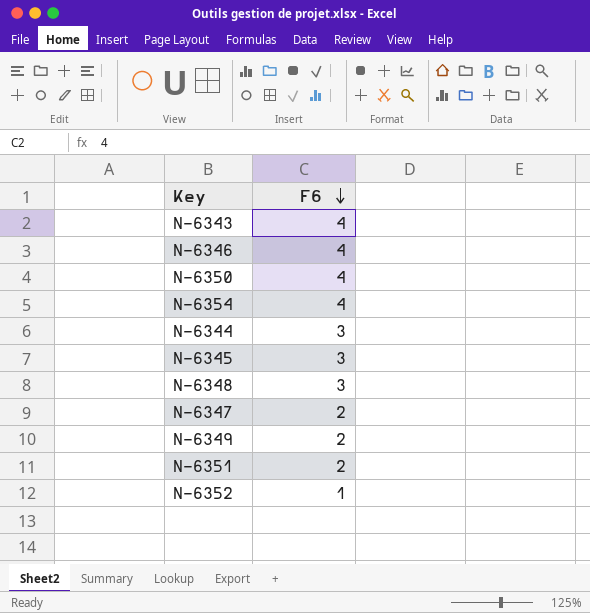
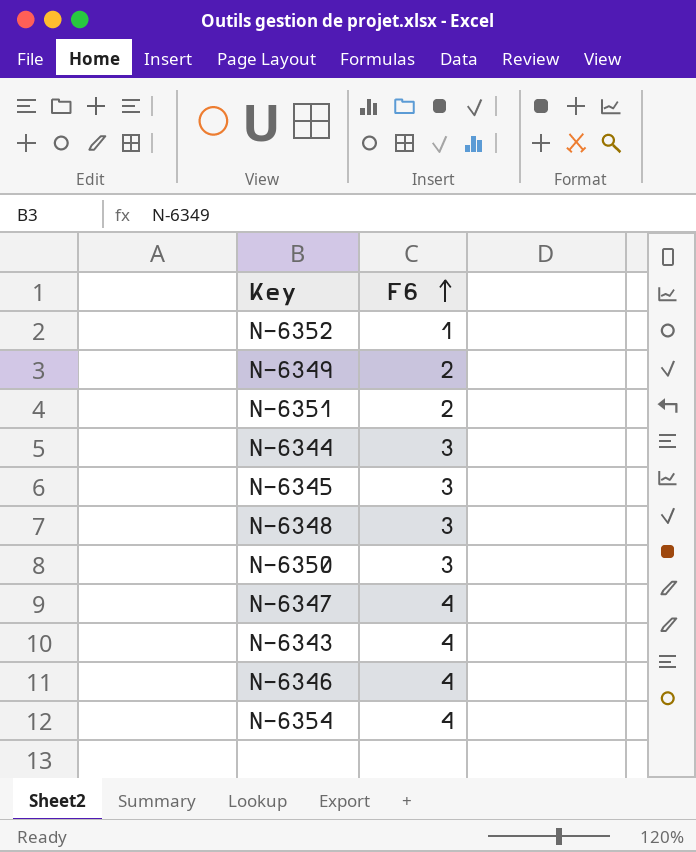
row order: F6 descending -> F6 ascending
N-6350 | F6: 4 -> 3
N-6347 | F6: 2 -> 4

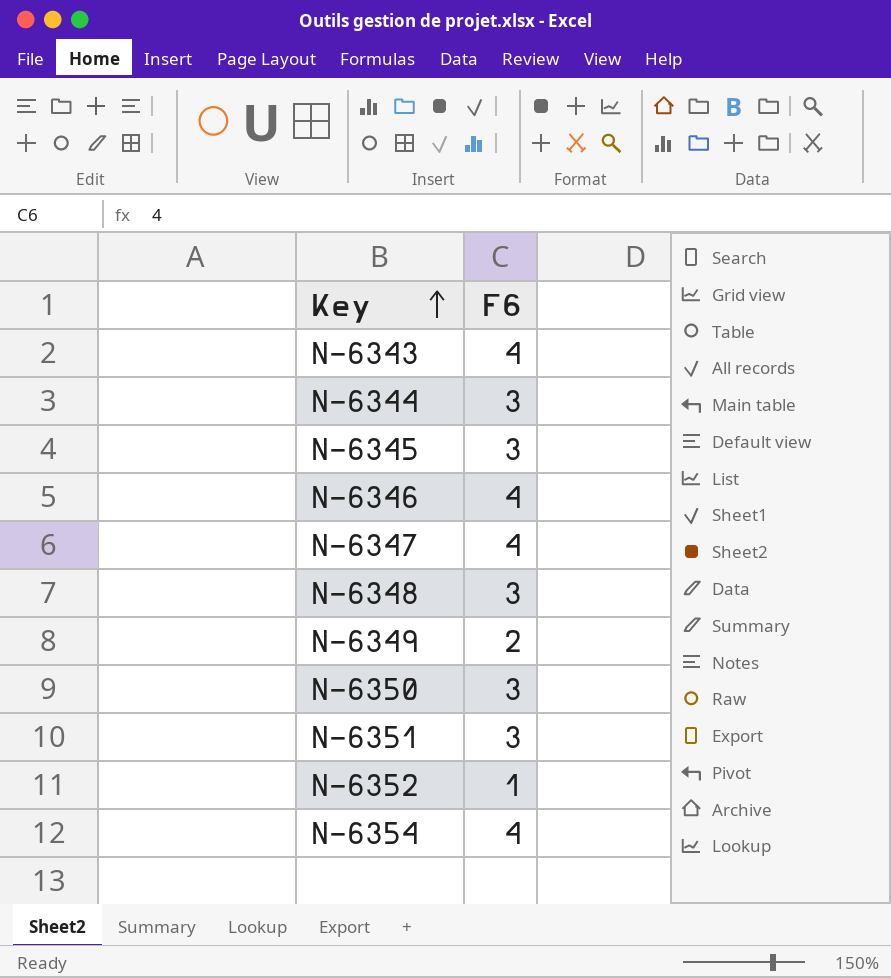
row order: F6 ascending -> Key ascending
N-6351 | F6: 2 -> 3

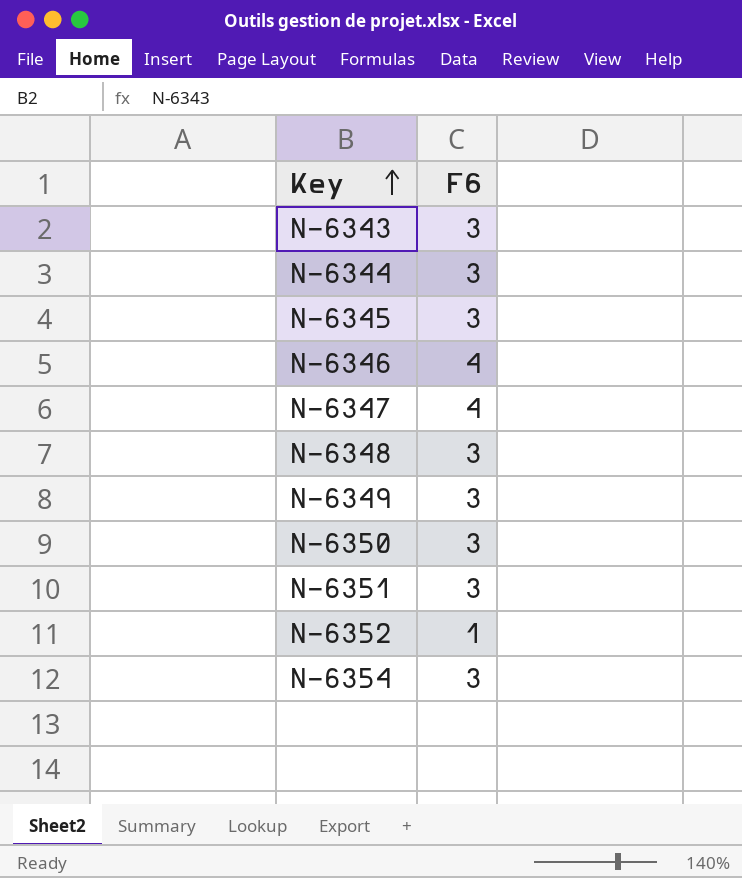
N-6343 | F6: 4 -> 3
N-6349 | F6: 2 -> 3
N-6354 | F6: 4 -> 3

